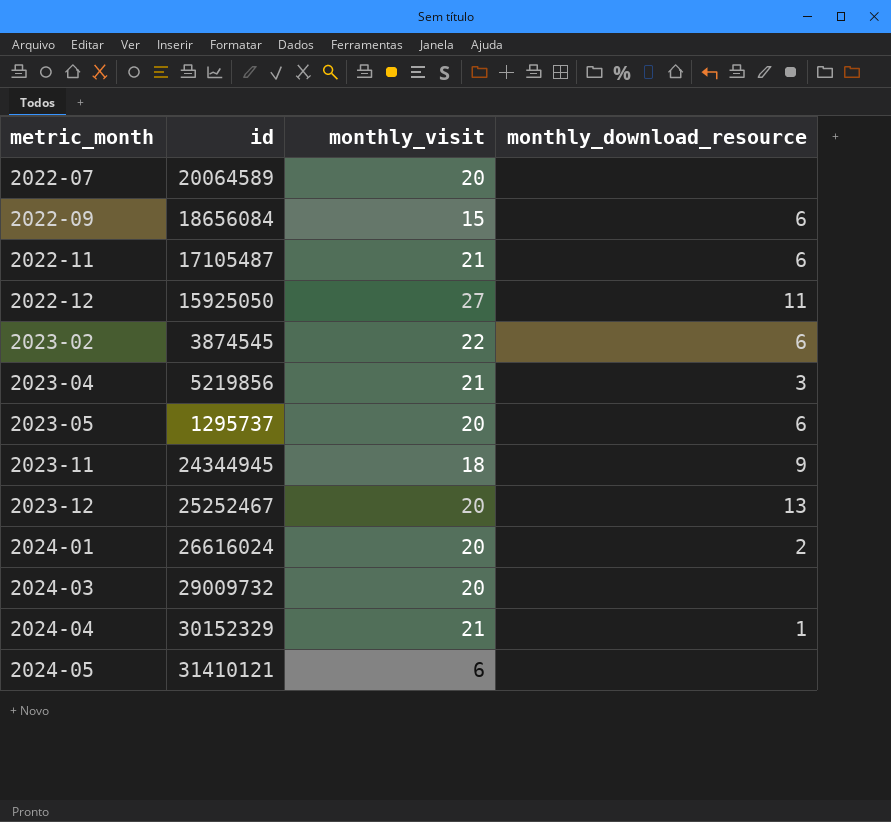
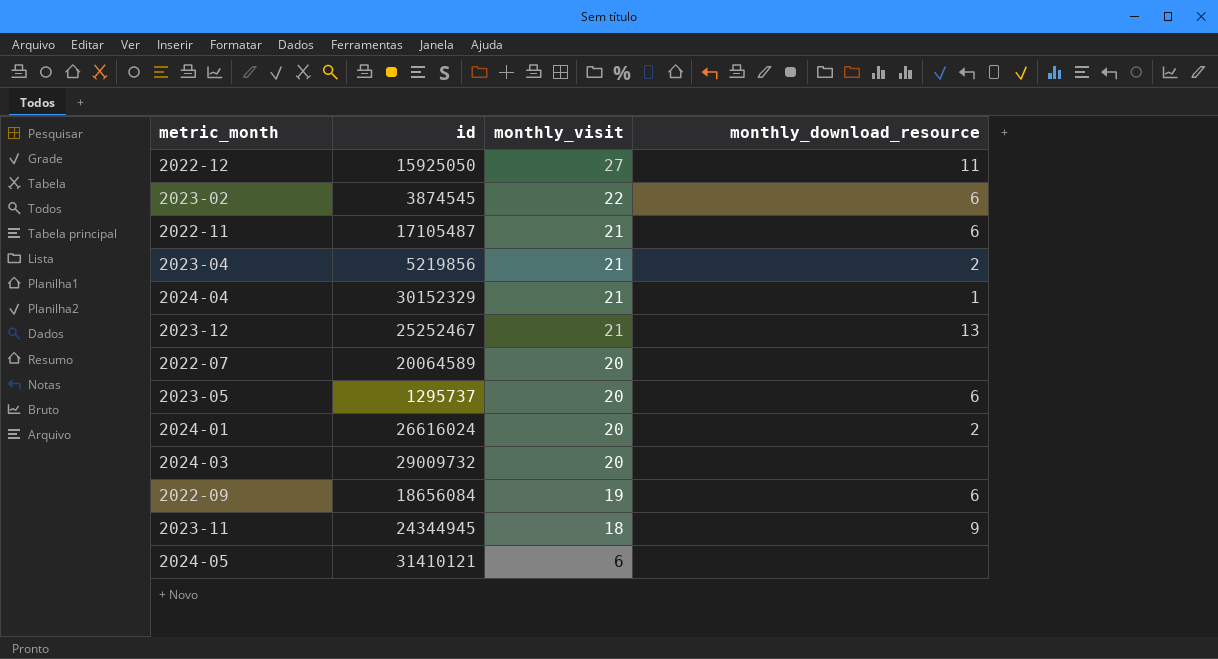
row order: metric_month ascending -> monthly_visit descending
2023-04 | monthly_download_resource: 3 -> 2
2023-12 | monthly_visit: 20 -> 21
2022-09 | monthly_visit: 15 -> 19

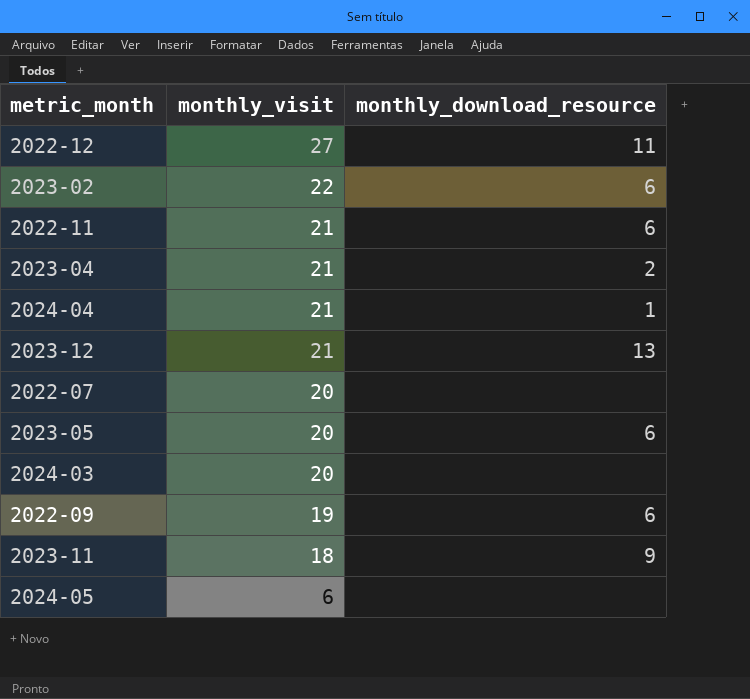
column id | position: 2 -> none
row 2024-01: 26616024 | 20 | 2 -> none

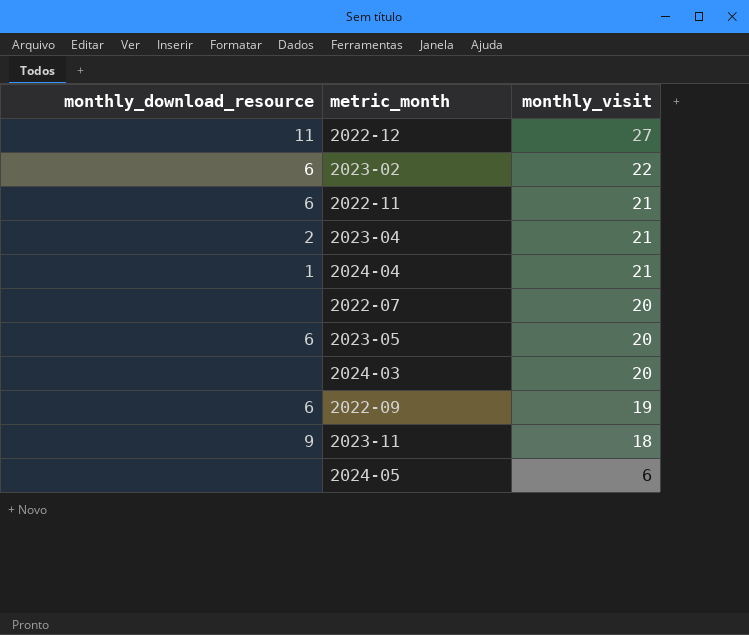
column monthly_download_resource | position: 3 -> 1
row 2023-12: 21 | 13 -> none

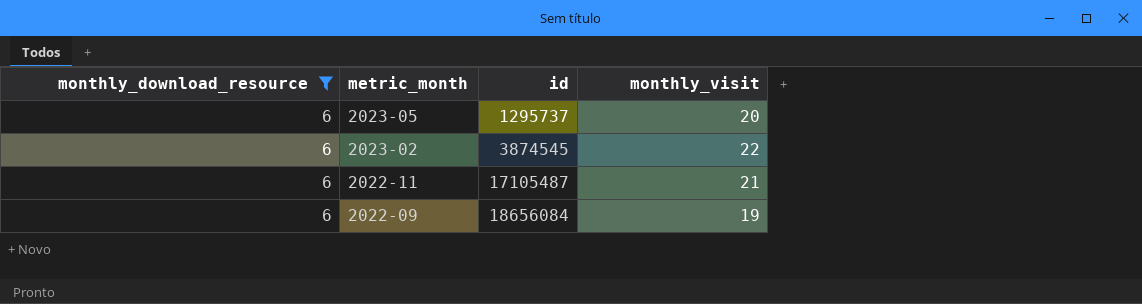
filter: none -> monthly_download_resource = 6
row order: monthly_visit descending -> metric_month descending
column id | position: none -> 3

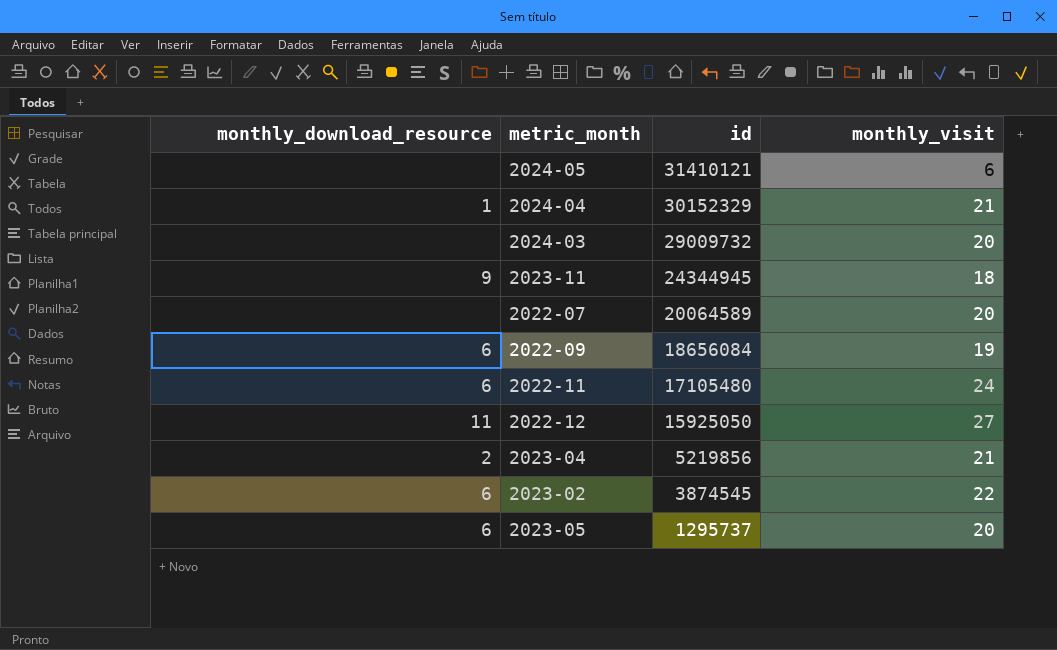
filter: monthly_download_resource = 6 -> none
row order: metric_month descending -> id descending
2022-11 | id: 17105487 -> 17105480
2022-11 | monthly_visit: 21 -> 24

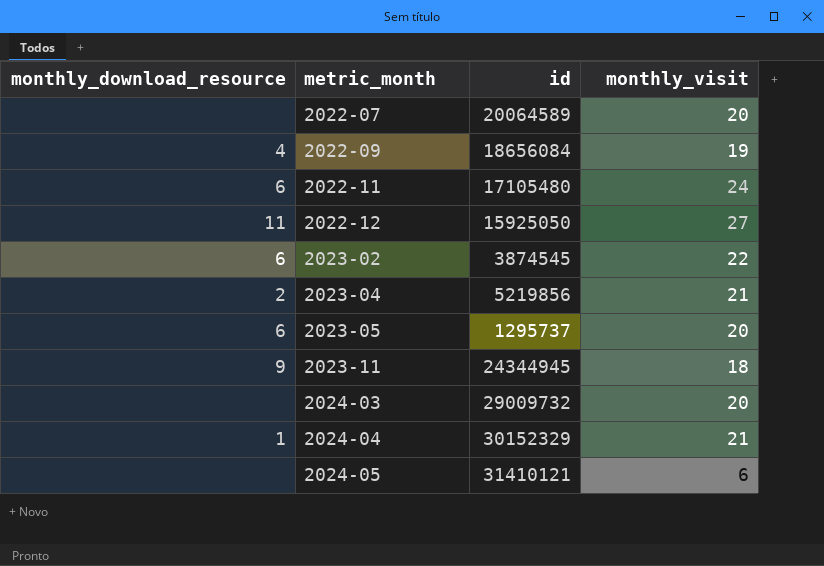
row order: id descending -> metric_month ascending
2022-09 | monthly_download_resource: 6 -> 4

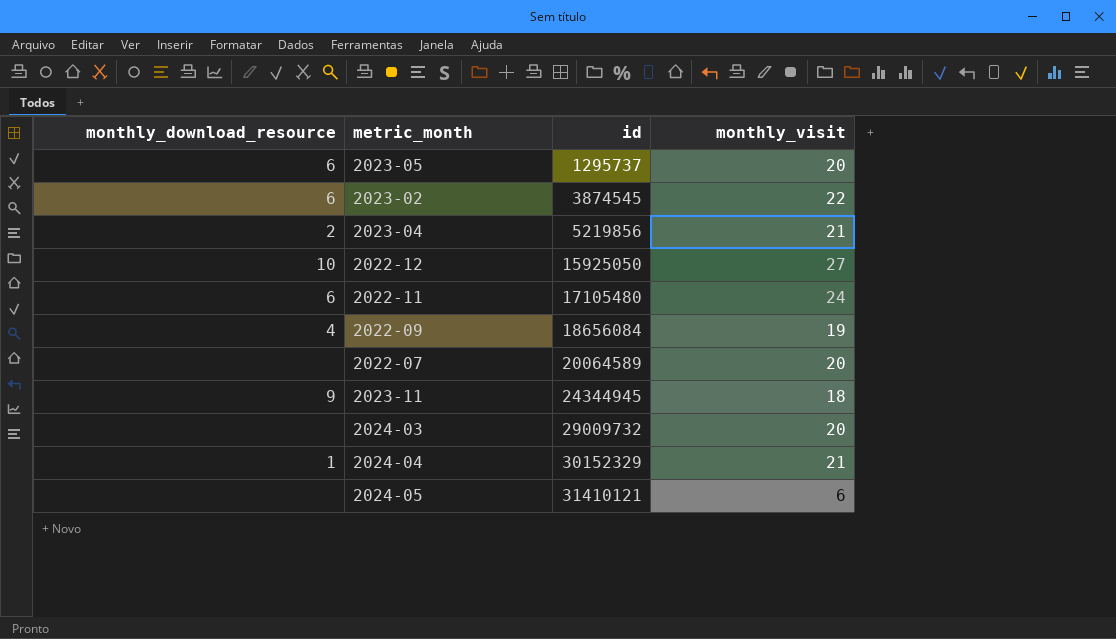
row order: metric_month ascending -> id ascending
2022-12 | monthly_download_resource: 11 -> 10

